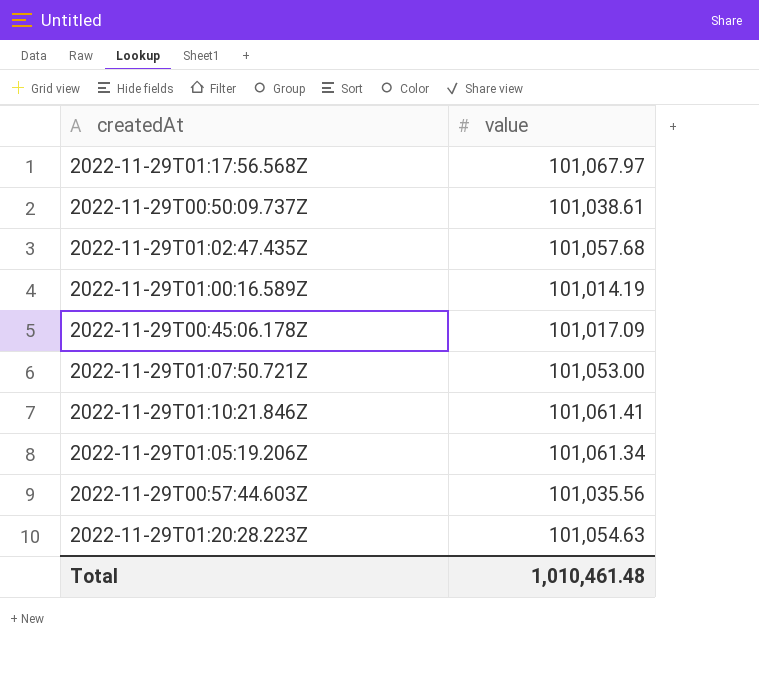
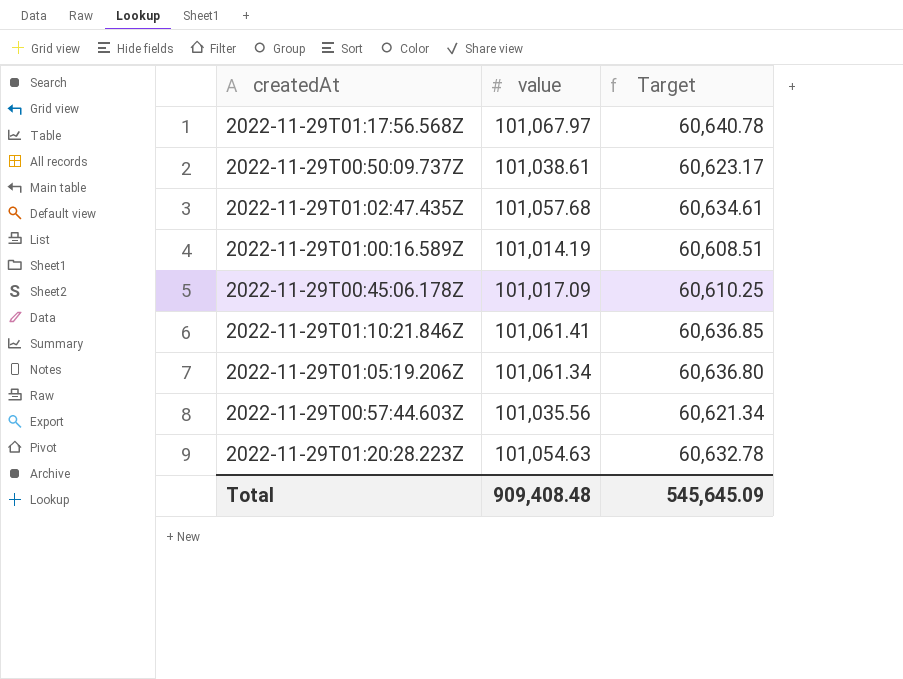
column Target | formula: none -> [value] * 0.6
row 2022-11-29T01:07:50.721Z: 101,053.00 -> none
Total | value: 1,010,461.48 -> 909,408.48

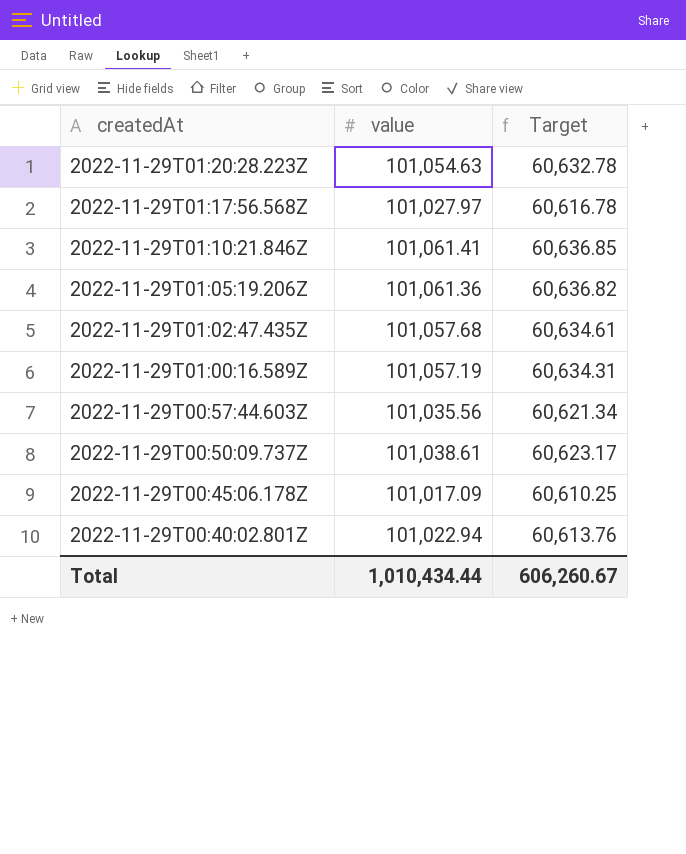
row order: none -> createdAt descending
2022-11-29T01:17:56.568Z | value: 101,067.97 -> 101,027.97
2022-11-29T01:17:56.568Z | Target: 60,640.78 -> 60,616.78
2022-11-29T01:05:19.206Z | value: 101,061.34 -> 101,061.36
2022-11-29T01:05:19.206Z | Target: 60,636.80 -> 60,636.82
2022-11-29T01:00:16.589Z | value: 101,014.19 -> 101,057.19
2022-11-29T01:00:16.589Z | Target: 60,608.51 -> 60,634.31
row 2022-11-29T00:40:02.801Z: none -> 101,022.94 | 60,613.76
Total | value: 909,408.48 -> 1,010,434.44
Total | Target: 545,645.09 -> 606,260.67

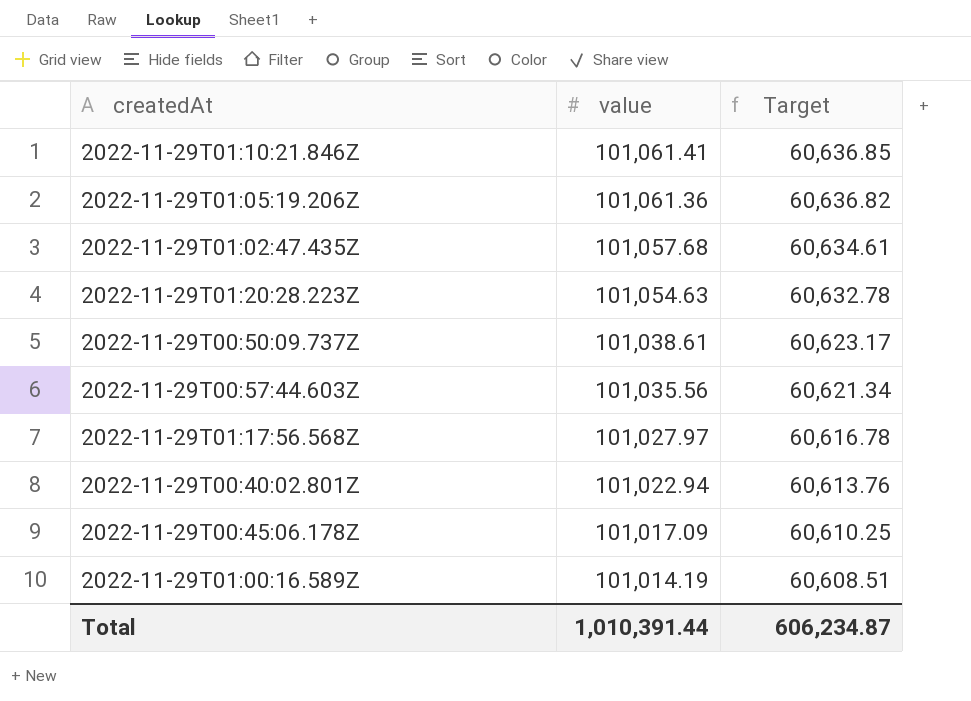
row order: createdAt descending -> value descending
2022-11-29T01:00:16.589Z | value: 101,057.19 -> 101,014.19
2022-11-29T01:00:16.589Z | Target: 60,634.31 -> 60,608.51
Total | value: 1,010,434.44 -> 1,010,391.44
Total | Target: 606,260.67 -> 606,234.87

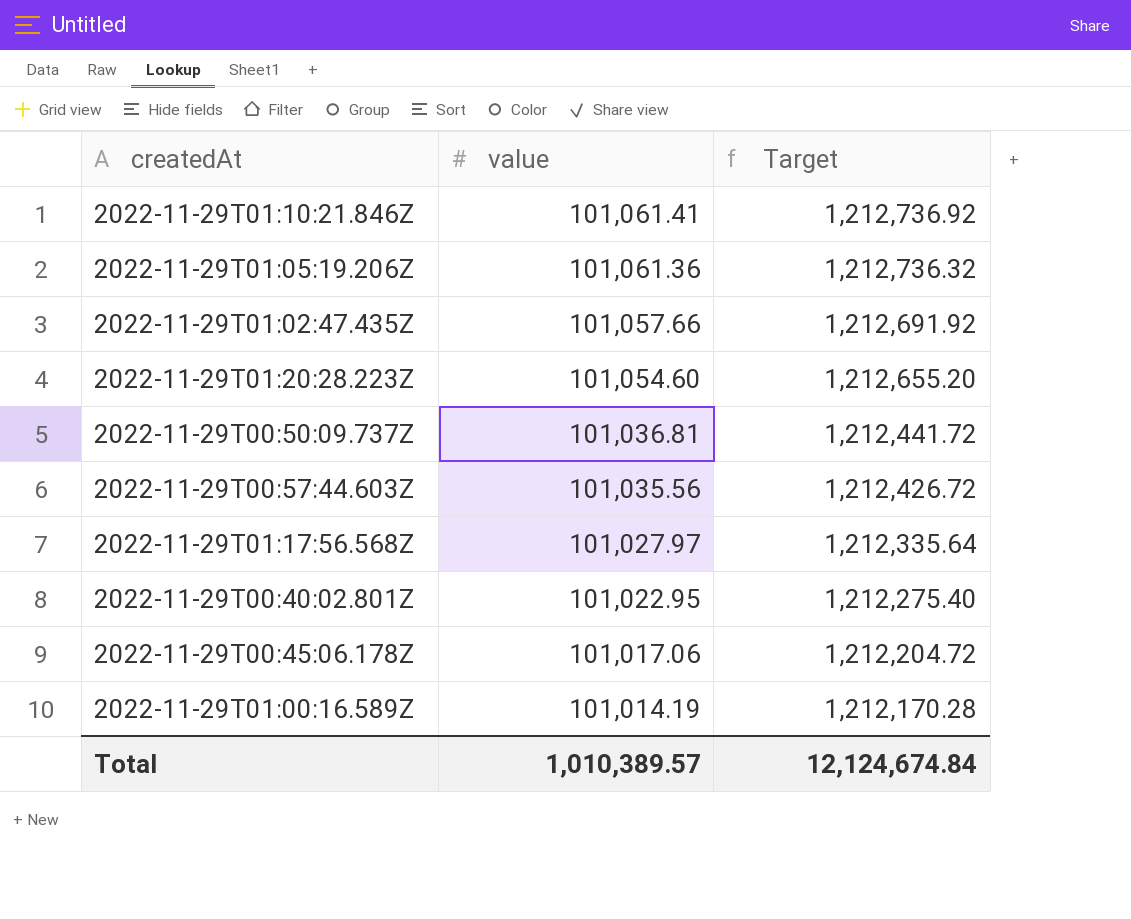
column Target | formula: [value] * 0.6 -> [value] * 12
2022-11-29T01:02:47.435Z | value: 101,057.68 -> 101,057.66
2022-11-29T01:20:28.223Z | value: 101,054.63 -> 101,054.60
2022-11-29T00:50:09.737Z | value: 101,038.61 -> 101,036.81
2022-11-29T00:40:02.801Z | value: 101,022.94 -> 101,022.95
2022-11-29T00:45:06.178Z | value: 101,017.09 -> 101,017.06
Total | value: 1,010,391.44 -> 1,010,389.57
Total | Target: 606,234.87 -> 12,124,674.84

